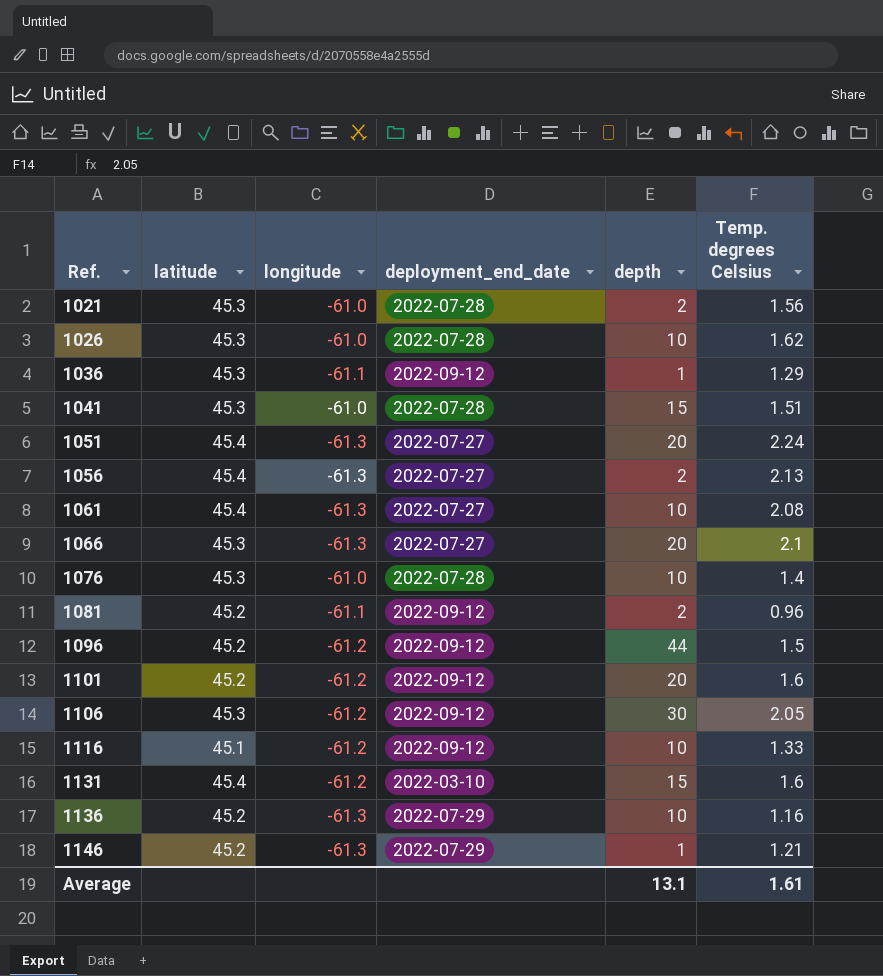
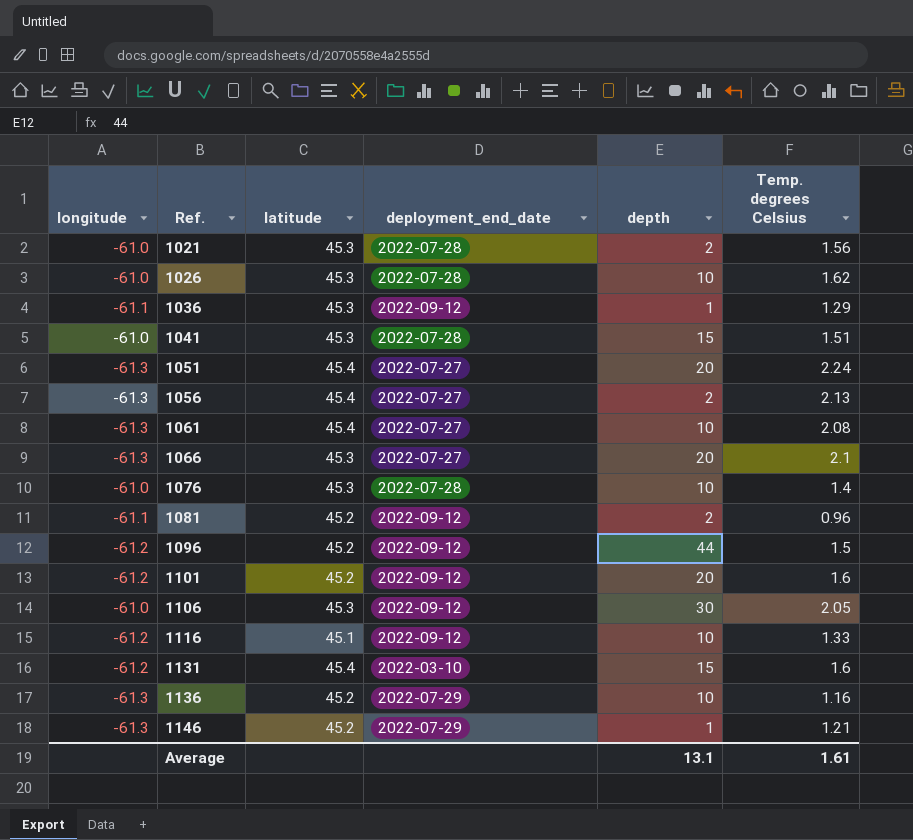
column longitude | position: 3 -> 1
1106 | longitude: -61.2 -> -61.0

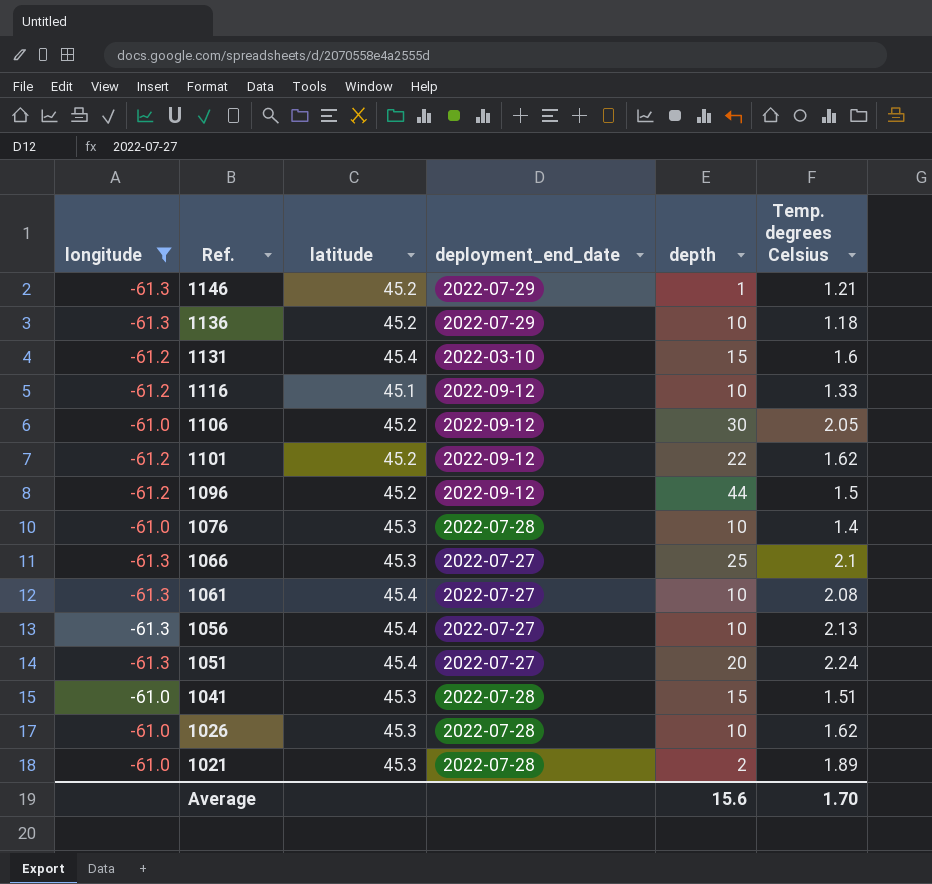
filter: none -> longitude != -61.1
row order: Ref. ascending -> Ref. descending
1136 | Temp. degrees Celsius: 1.16 -> 1.18
1106 | latitude: 45.3 -> 45.2
1101 | depth: 20 -> 22
1101 | Temp. degrees Celsius: 1.6 -> 1.62
1066 | depth: 20 -> 25
1056 | depth: 2 -> 10
1021 | Temp. degrees Celsius: 1.56 -> 1.89
Average | depth: 13.1 -> 15.6
Average | Temp. degrees Celsius: 1.61 -> 1.70

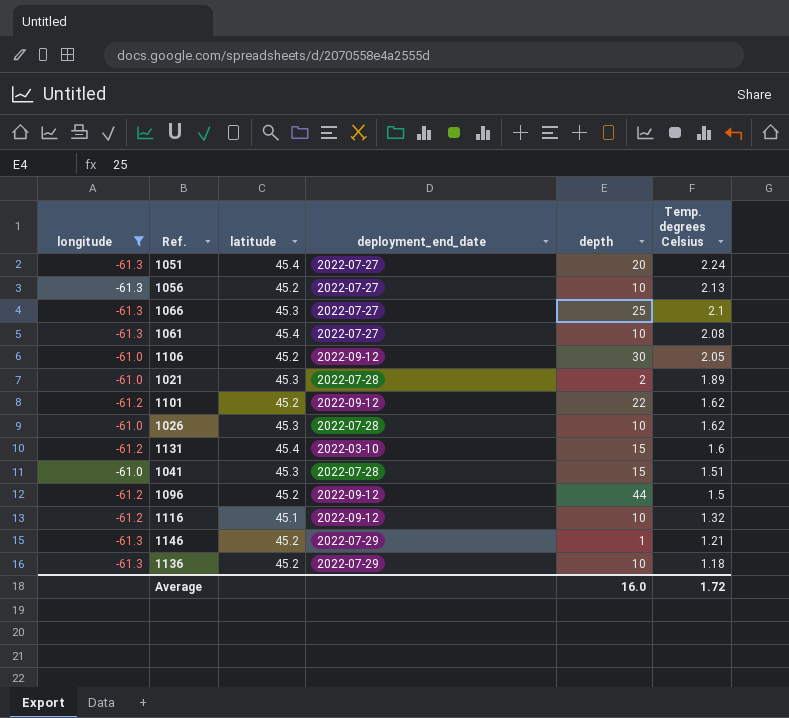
row order: Ref. descending -> Temp. degrees Celsius descending
row 1076: -61.0 | 45.3 | 2022-07-28 | 10 | 1.4 -> none
1056 | latitude: 45.4 -> 45.2
1116 | Temp. degrees Celsius: 1.33 -> 1.32
Average | depth: 15.6 -> 16.0
Average | Temp. degrees Celsius: 1.70 -> 1.72

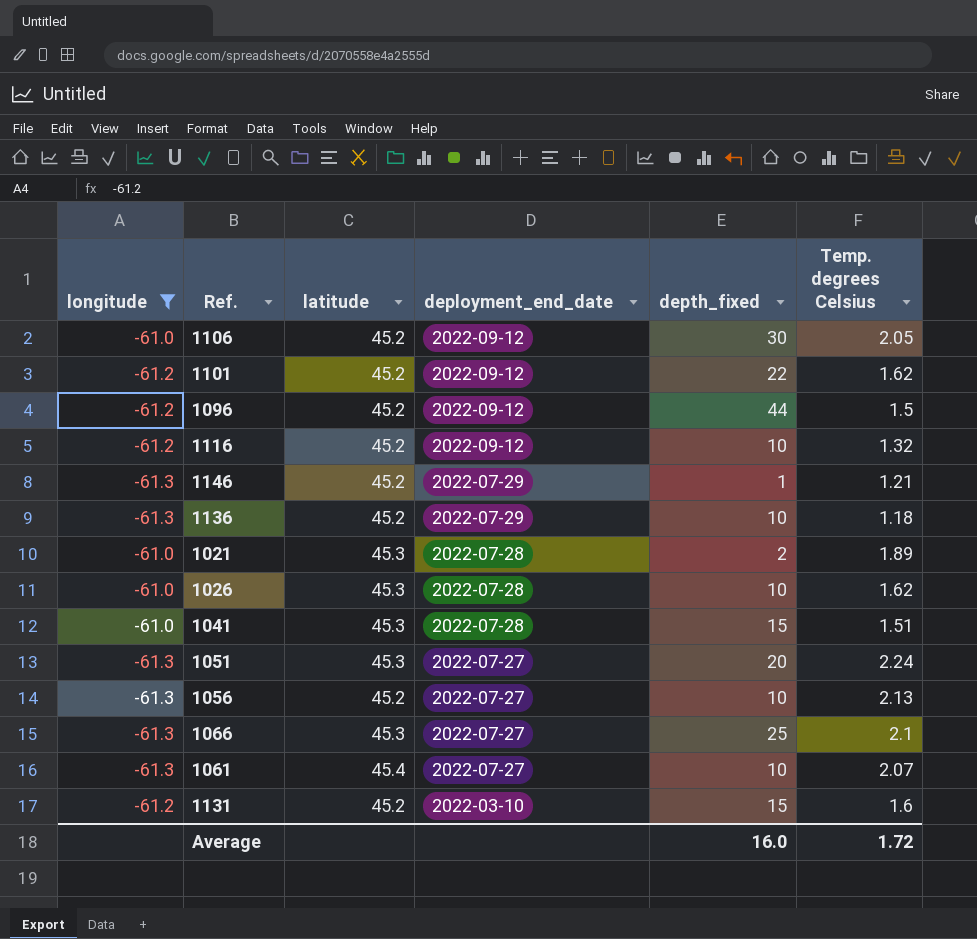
row order: Temp. degrees Celsius descending -> deployment_end_date descending
column name: depth -> depth_fixed
1116 | latitude: 45.1 -> 45.2
1051 | latitude: 45.4 -> 45.3
1061 | Temp. degrees Celsius: 2.08 -> 2.07
1131 | latitude: 45.4 -> 45.2

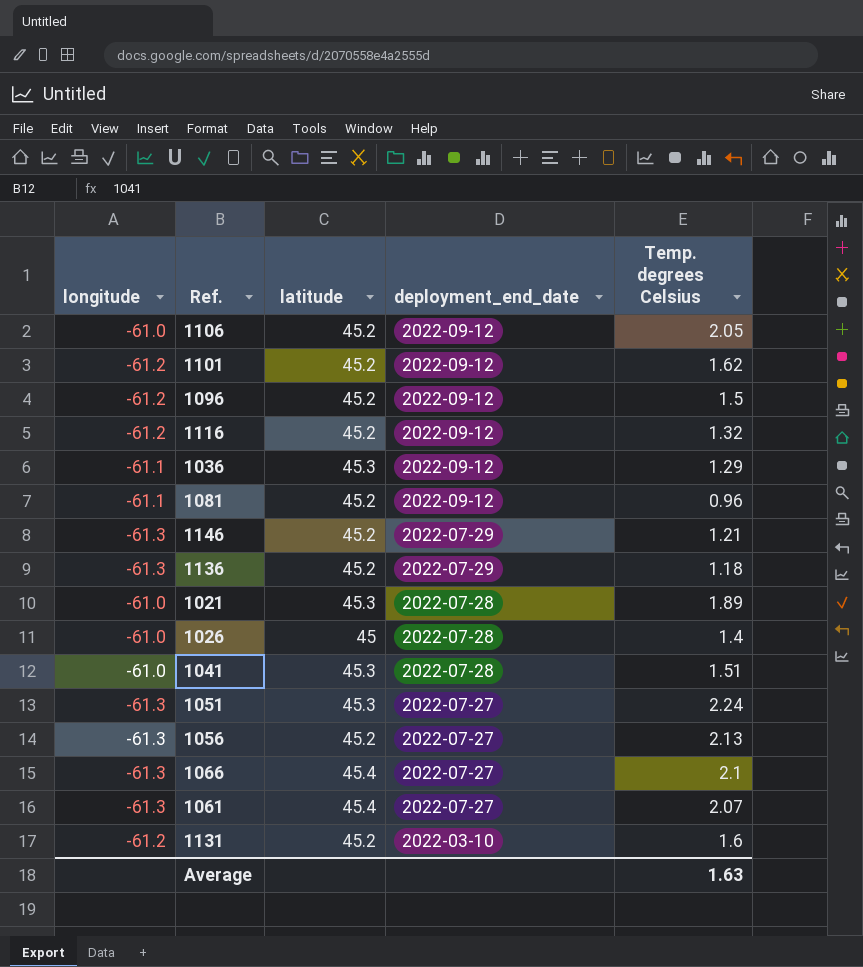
filter: longitude != -61.1 -> none
column depth_fixed | position: 5 -> none
1026 | latitude: 45.3 -> 45
1026 | Temp. degrees Celsius: 1.62 -> 1.4
1066 | latitude: 45.3 -> 45.4
Average | Temp. degrees Celsius: 1.72 -> 1.63

